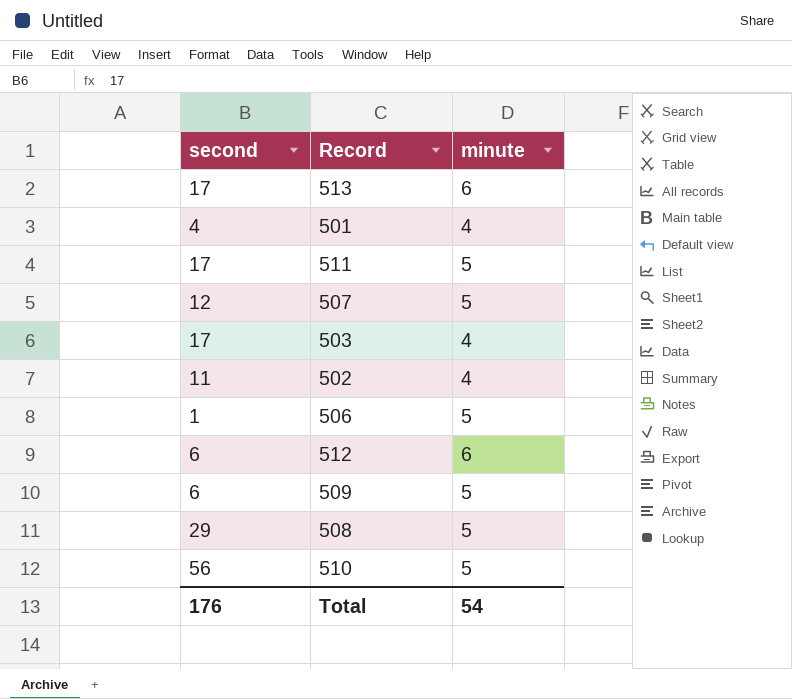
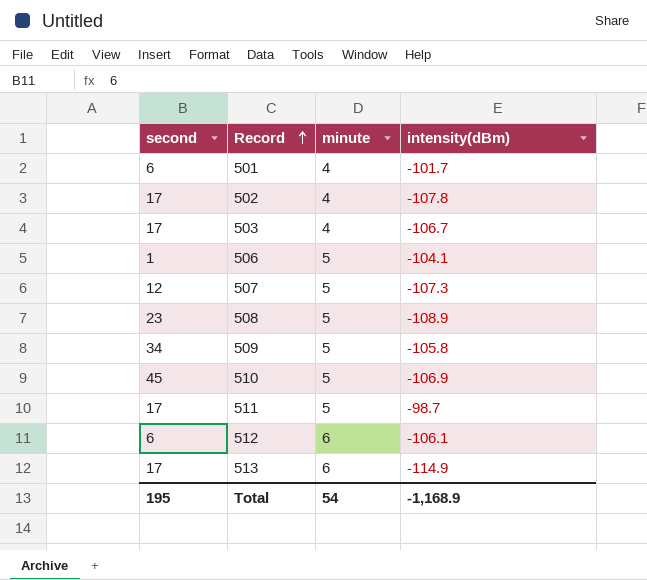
row order: none -> Record ascending
column intensity(dBm) | position: none -> 4
501 | second: 4 -> 6
502 | second: 11 -> 17
508 | second: 29 -> 23
509 | second: 6 -> 34
510 | second: 56 -> 45
Total | second: 176 -> 195

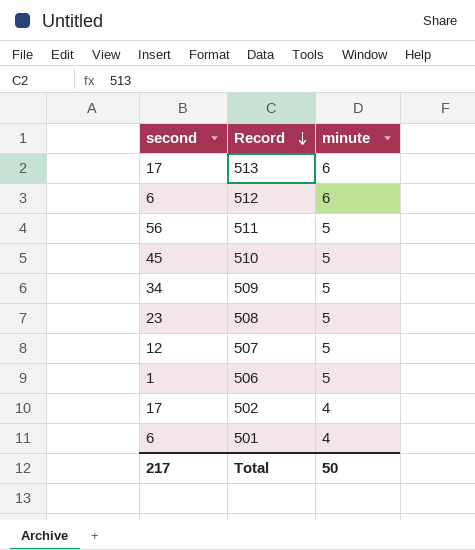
row order: Record ascending -> Record descending
column intensity(dBm) | position: 4 -> none
row 503: 17 | 4 | -106.7 -> none
511 | second: 17 -> 56
Total | second: 195 -> 217
Total | minute: 54 -> 50

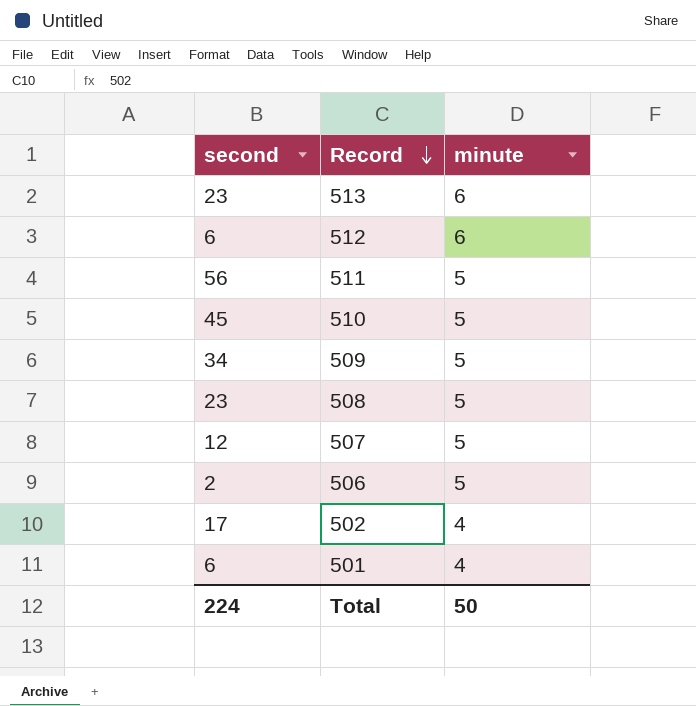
513 | second: 17 -> 23
506 | second: 1 -> 2
Total | second: 217 -> 224

